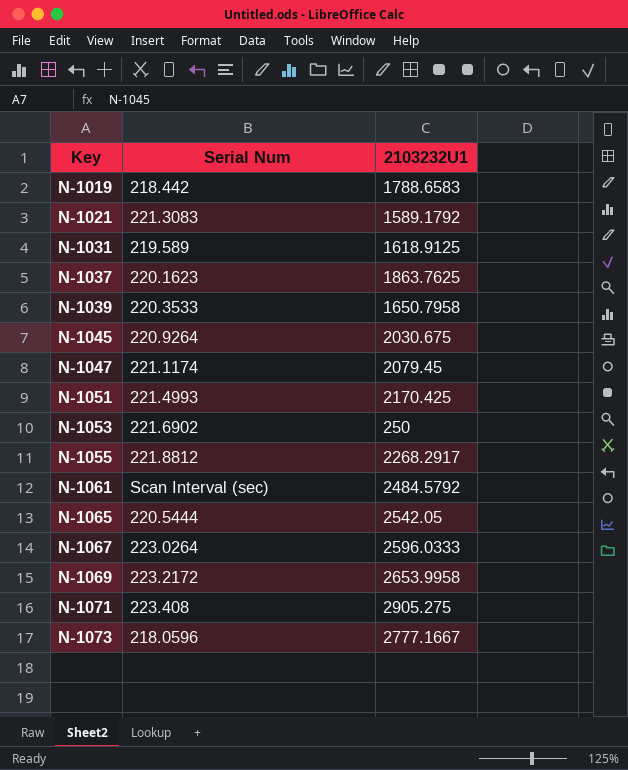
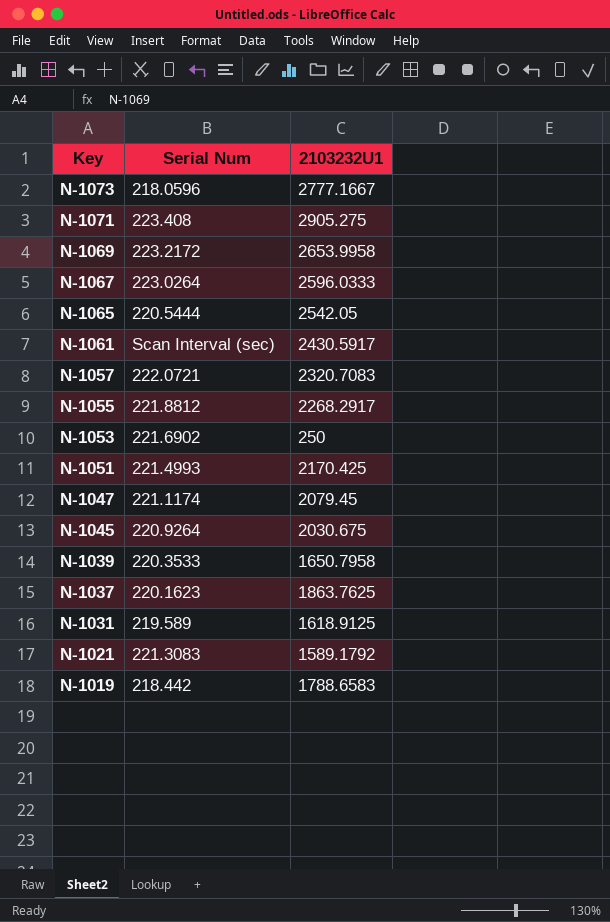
row order: Key ascending -> Key descending
N-1061 | 2103232U1: 2484.5792 -> 2430.5917
row N-1057: none -> 222.0721 | 2320.7083

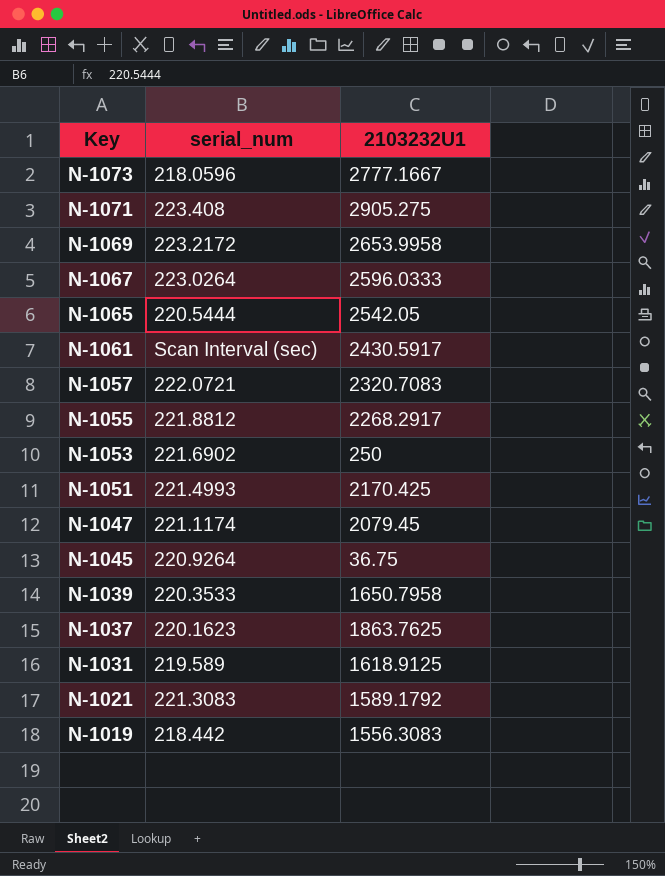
column name: Serial Num -> serial_num
N-1045 | 2103232U1: 2030.675 -> 36.75
N-1019 | 2103232U1: 1788.6583 -> 1556.3083

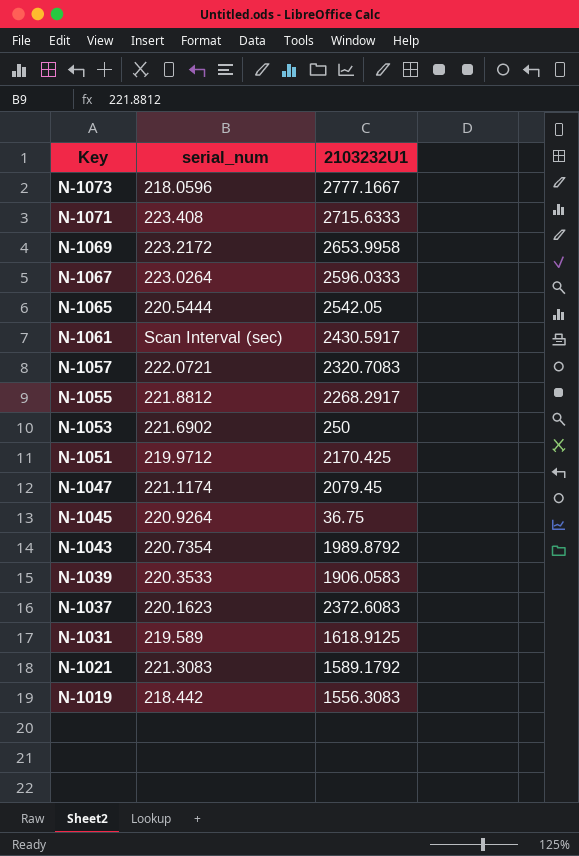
N-1071 | 2103232U1: 2905.275 -> 2715.6333
N-1051 | serial_num: 221.4993 -> 219.9712
row N-1043: none -> 220.7354 | 1989.8792
N-1039 | 2103232U1: 1650.7958 -> 1906.0583
N-1037 | 2103232U1: 1863.7625 -> 2372.6083

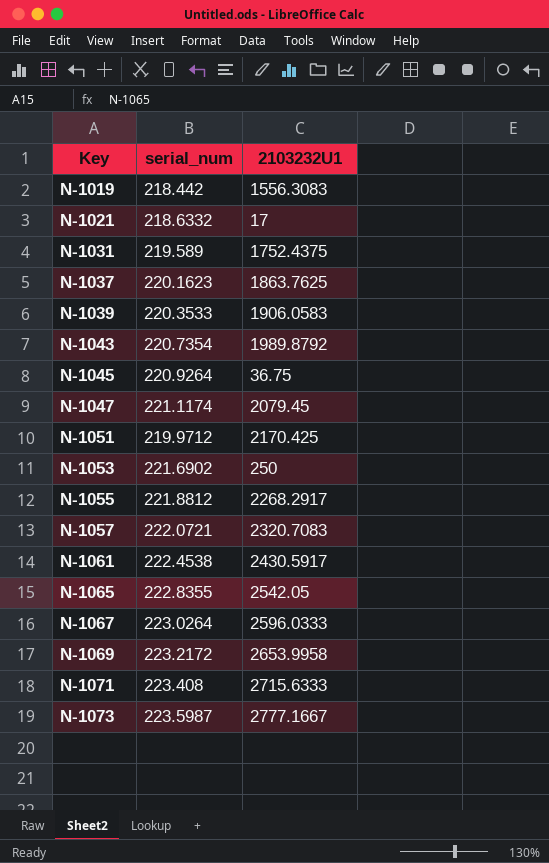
row order: Key descending -> Key ascending
N-1021 | serial_num: 221.3083 -> 218.6332
N-1021 | 2103232U1: 1589.1792 -> 17
N-1031 | 2103232U1: 1618.9125 -> 1752.4375
N-1037 | 2103232U1: 2372.6083 -> 1863.7625
N-1061 | serial_num: Scan Interval (sec) -> 222.4538
N-1065 | serial_num: 220.5444 -> 222.8355
N-1073 | serial_num: 218.0596 -> 223.5987

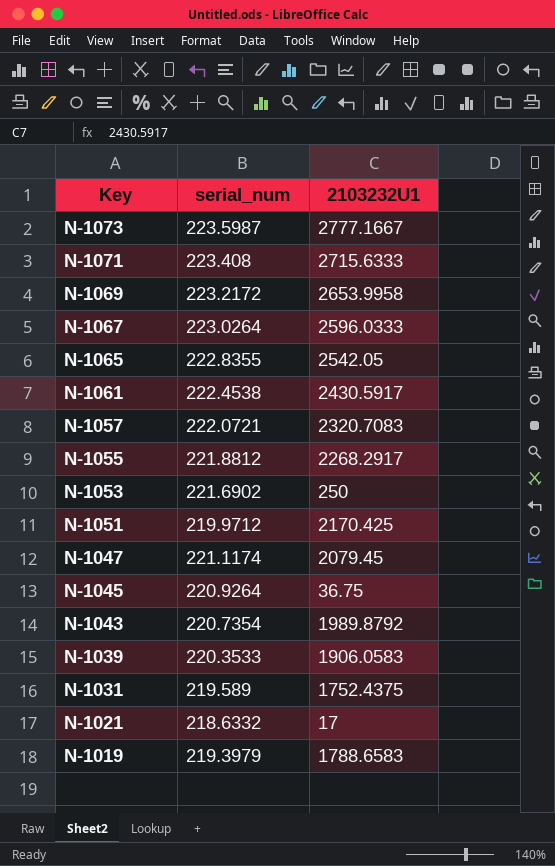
row order: Key ascending -> Key descending
row N-1037: 220.1623 | 1863.7625 -> none
N-1019 | serial_num: 218.442 -> 219.3979
N-1019 | 2103232U1: 1556.3083 -> 1788.6583

